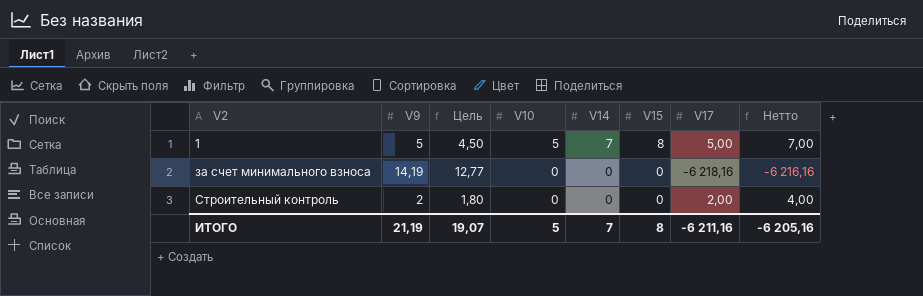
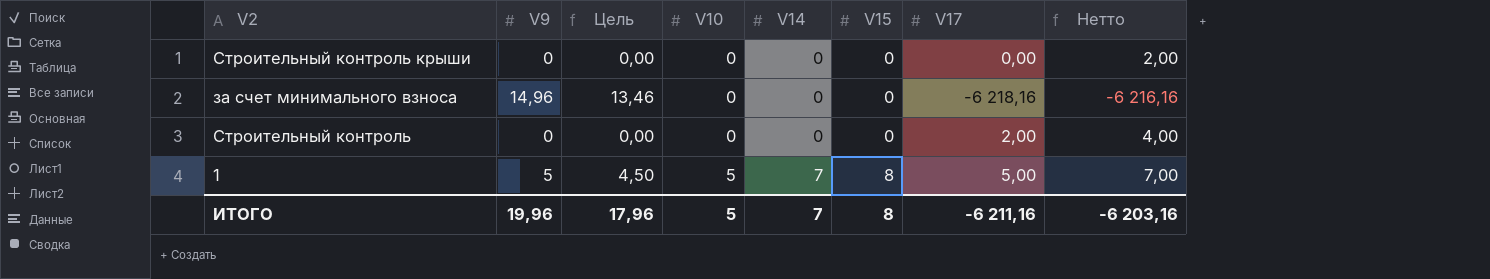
row order: V2 ascending -> V10 ascending
row Строительный контроль крыши: none -> 0 | 0,00 | 0 | 0 | 0 | 0,00 | 2,00
за счет минимального взноса | V9: 14,19 -> 14,96
за счет минимального взноса | Цель: 12,77 -> 13,46
Строительный контроль | V9: 2 -> 0
Строительный контроль | Цель: 1,80 -> 0,00
ИТОГО | V9: 21,19 -> 19,96
ИТОГО | Цель: 19,07 -> 17,96
ИТОГО | Нетто: -6 205,16 -> -6 203,16

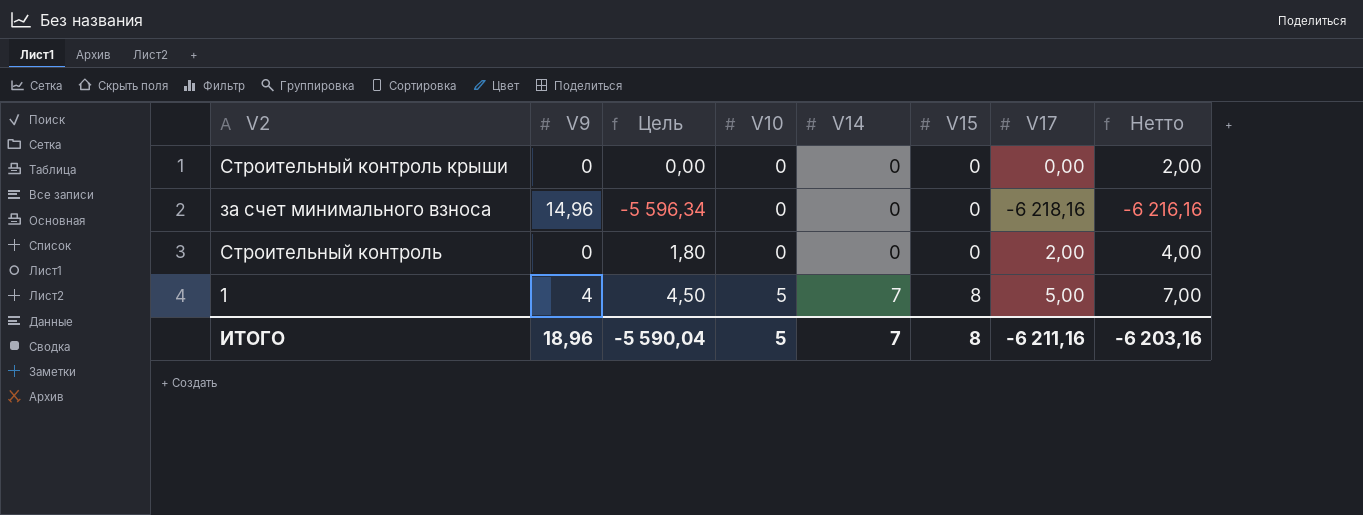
column Цель | formula: [V9] * 0,9 -> [V17] * 0,9
1 | V9: 5 -> 4
ИТОГО | V9: 19,96 -> 18,96
ИТОГО | Цель: 17,96 -> -5 590,04

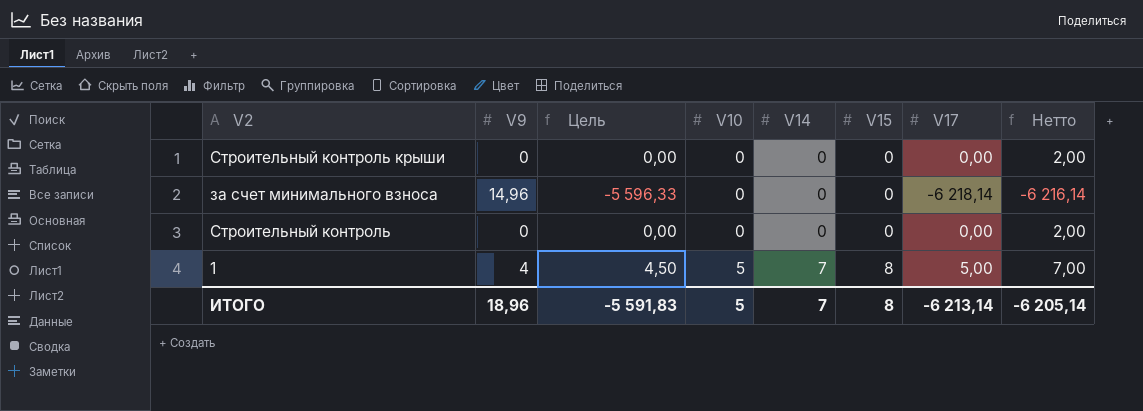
за счет минимального взноса | Цель: -5 596,34 -> -5 596,33
за счет минимального взноса | V17: -6 218,16 -> -6 218,14
за счет минимального взноса | Нетто: -6 216,16 -> -6 216,14
Строительный контроль | Цель: 1,80 -> 0,00
Строительный контроль | V17: 2,00 -> 0,00
Строительный контроль | Нетто: 4,00 -> 2,00
ИТОГО | Цель: -5 590,04 -> -5 591,83
ИТОГО | V17: -6 211,16 -> -6 213,14
ИТОГО | Нетто: -6 203,16 -> -6 205,14

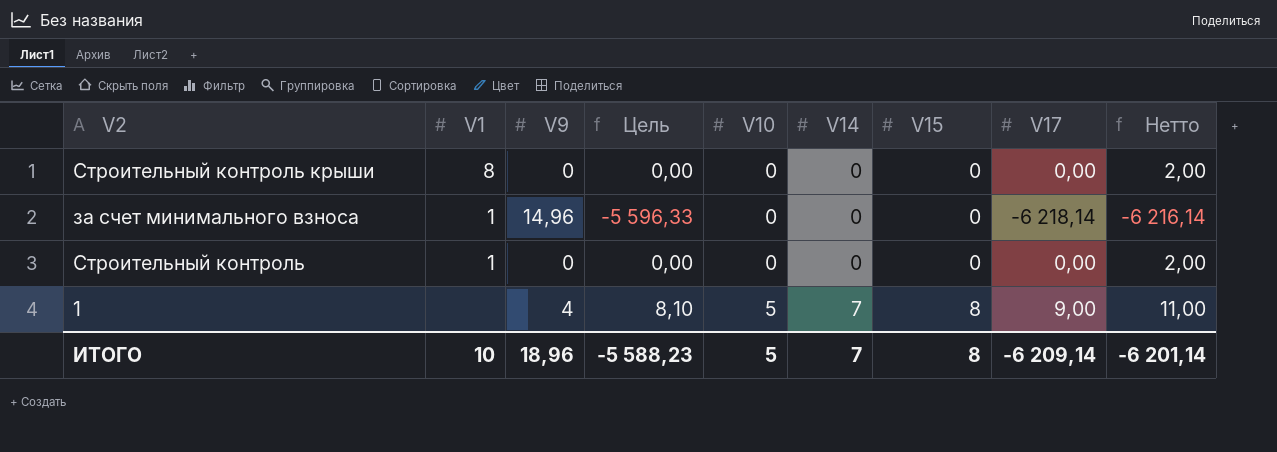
column V1 | position: none -> 2
1 | Цель: 4,50 -> 8,10
1 | V17: 5,00 -> 9,00
1 | Нетто: 7,00 -> 11,00
ИТОГО | Цель: -5 591,83 -> -5 588,23
ИТОГО | V17: -6 213,14 -> -6 209,14
ИТОГО | Нетто: -6 205,14 -> -6 201,14

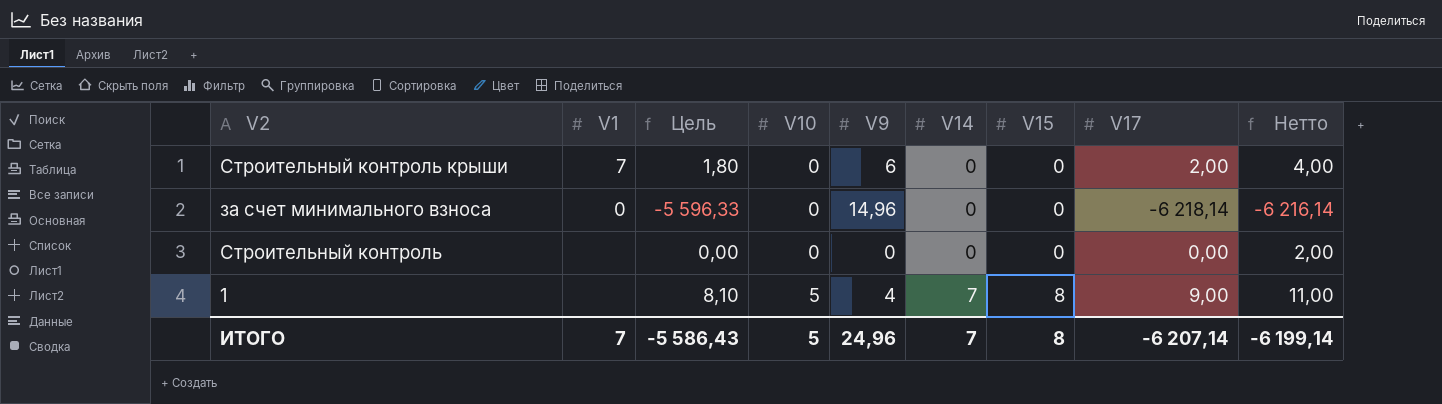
column V9 | position: 3 -> 5
Строительный контроль крыши | V1: 8 -> 7
Строительный контроль крыши | Цель: 0,00 -> 1,80
Строительный контроль крыши | V9: 0 -> 6
Строительный контроль крыши | V17: 0,00 -> 2,00
Строительный контроль крыши | Нетто: 2,00 -> 4,00
за счет минимального взноса | V1: 1 -> 0
Строительный контроль | V1: 1 -> none
ИТОГО | V1: 10 -> 7
ИТОГО | Цель: -5 588,23 -> -5 586,43
ИТОГО | V9: 18,96 -> 24,96
ИТОГО | V17: -6 209,14 -> -6 207,14
ИТОГО | Нетто: -6 201,14 -> -6 199,14

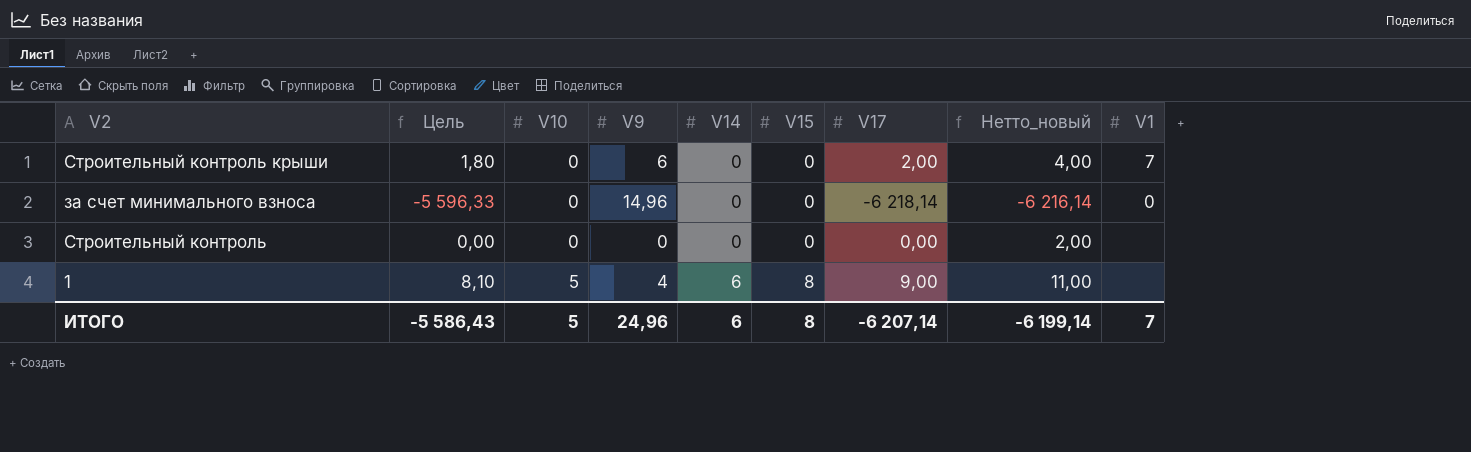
column name: Нетто -> Нетто_новый
column V1 | position: 2 -> 9
1 | V14: 7 -> 6
ИТОГО | V14: 7 -> 6

